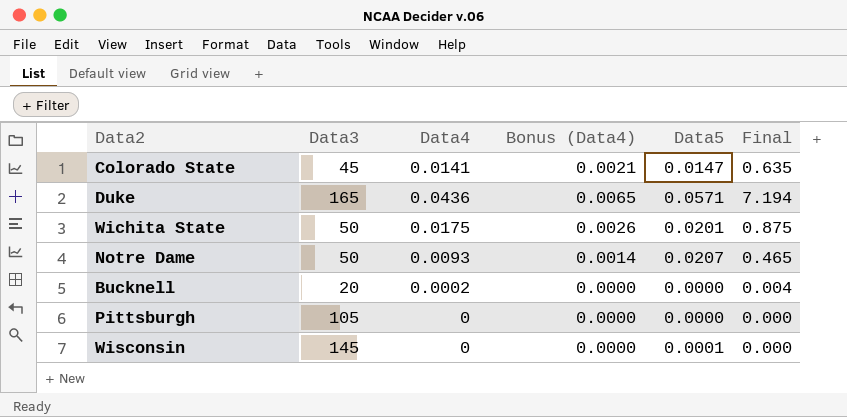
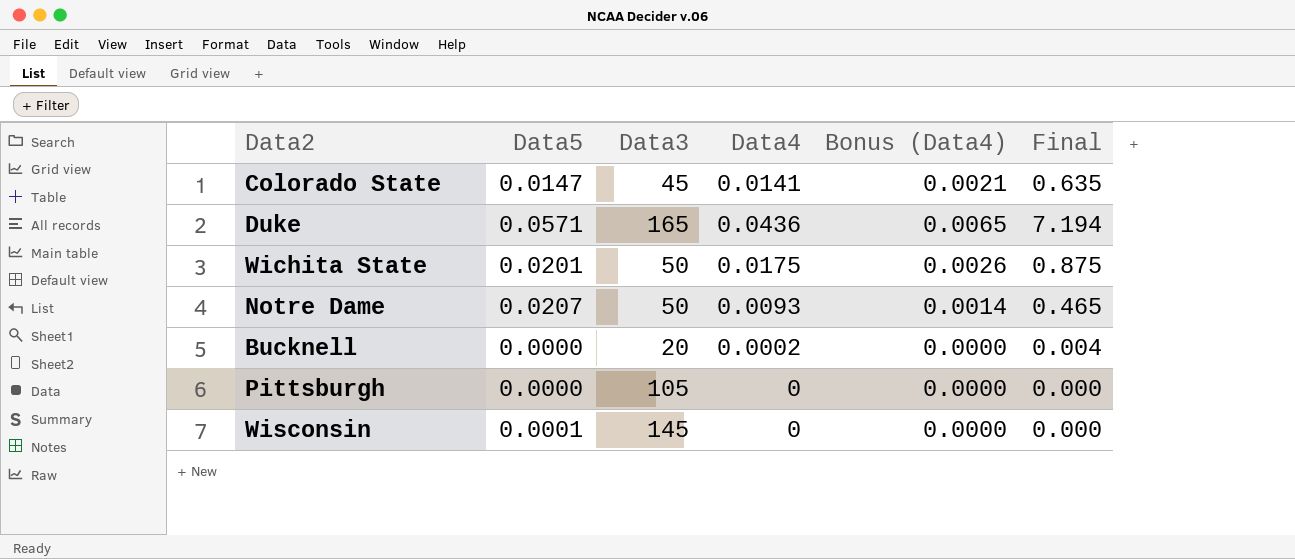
column Data5 | position: 5 -> 2

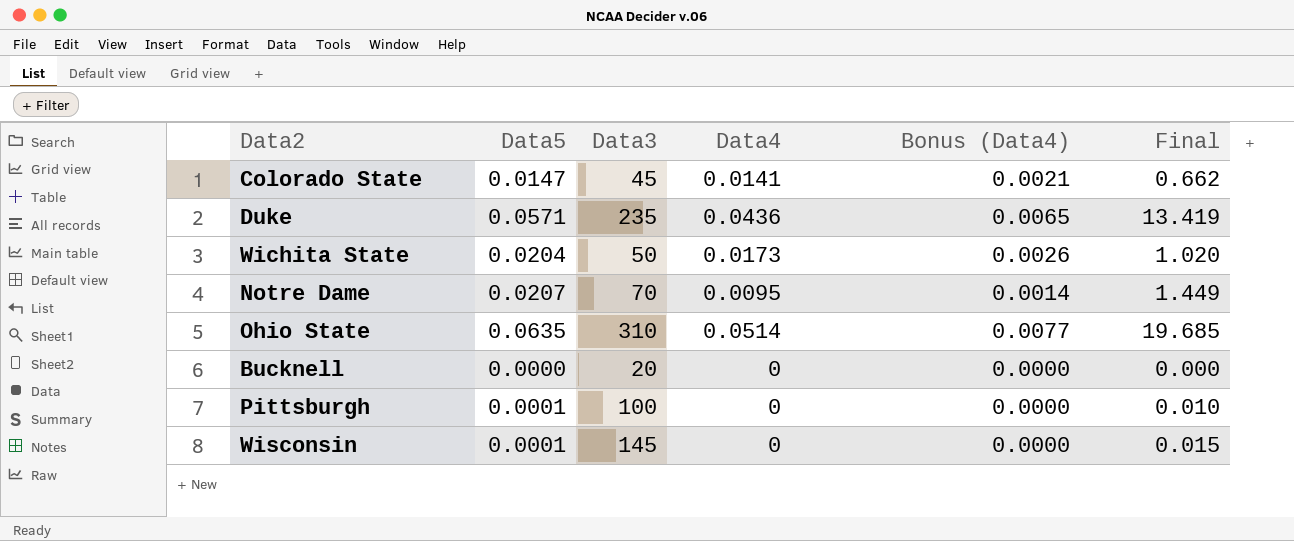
column Final | formula: [Data3] * [Data4] -> [Data5] * [Data3]
Duke | Data3: 165 -> 235
Wichita State | Data5: 0.0201 -> 0.0204
Wichita State | Data4: 0.0175 -> 0.0173
Notre Dame | Data3: 50 -> 70
Notre Dame | Data4: 0.0093 -> 0.0095
row Ohio State: none -> 0.0635 | 310 | 0.0514 | 0.0077 | 19.685
Bucknell | Data4: 0.0002 -> 0
Pittsburgh | Data5: 0.0000 -> 0.0001
Pittsburgh | Data3: 105 -> 100

